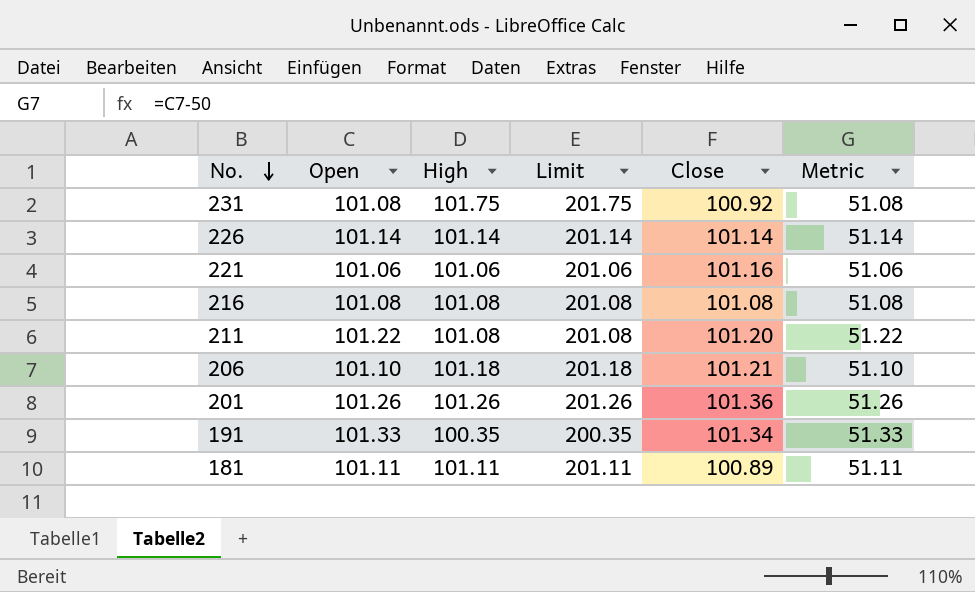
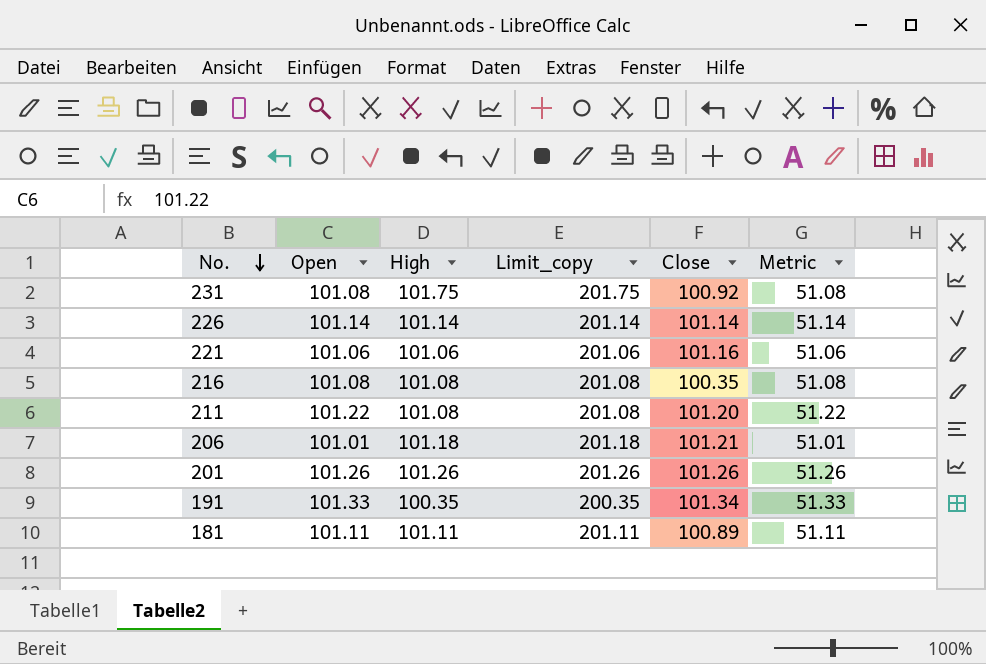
column name: Limit -> Limit_copy
216 | Close: 101.08 -> 100.35
206 | Open: 101.10 -> 101.01
206 | Metric: 51.10 -> 51.01
201 | Close: 101.36 -> 101.26

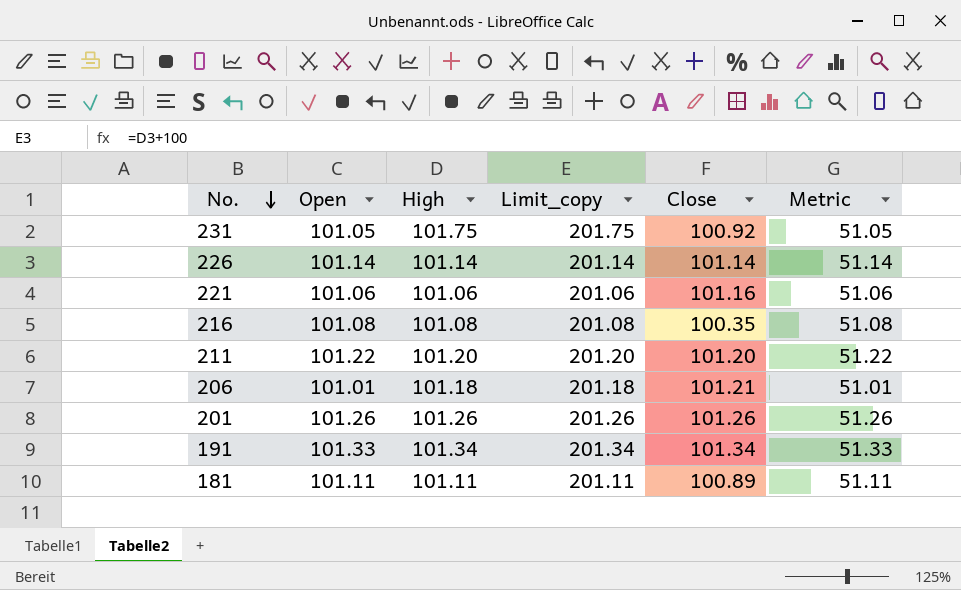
231 | Open: 101.08 -> 101.05
231 | Metric: 51.08 -> 51.05
211 | High: 101.08 -> 101.20
211 | Limit_copy: 201.08 -> 201.20
191 | High: 100.35 -> 101.34
191 | Limit_copy: 200.35 -> 201.34

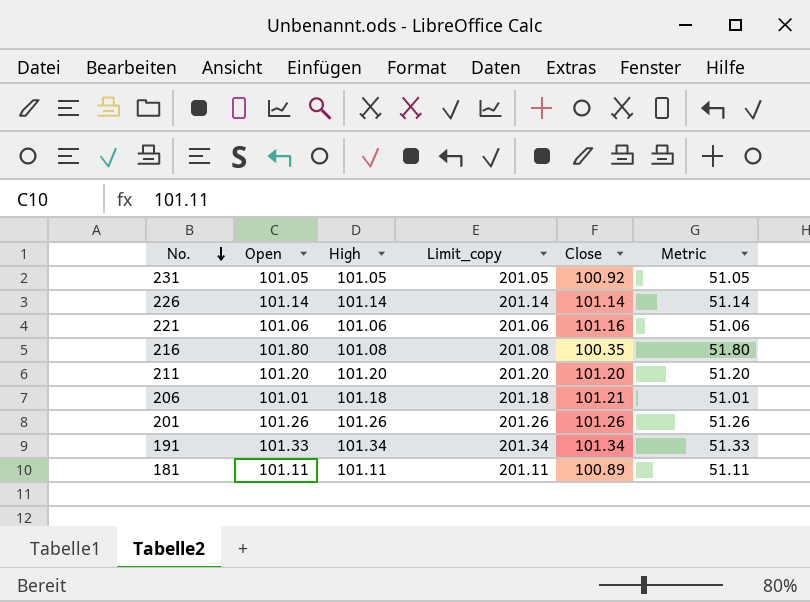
231 | High: 101.75 -> 101.05
231 | Limit_copy: 201.75 -> 201.05
216 | Open: 101.08 -> 101.80
216 | Metric: 51.08 -> 51.80
211 | Open: 101.22 -> 101.20
211 | Metric: 51.22 -> 51.20

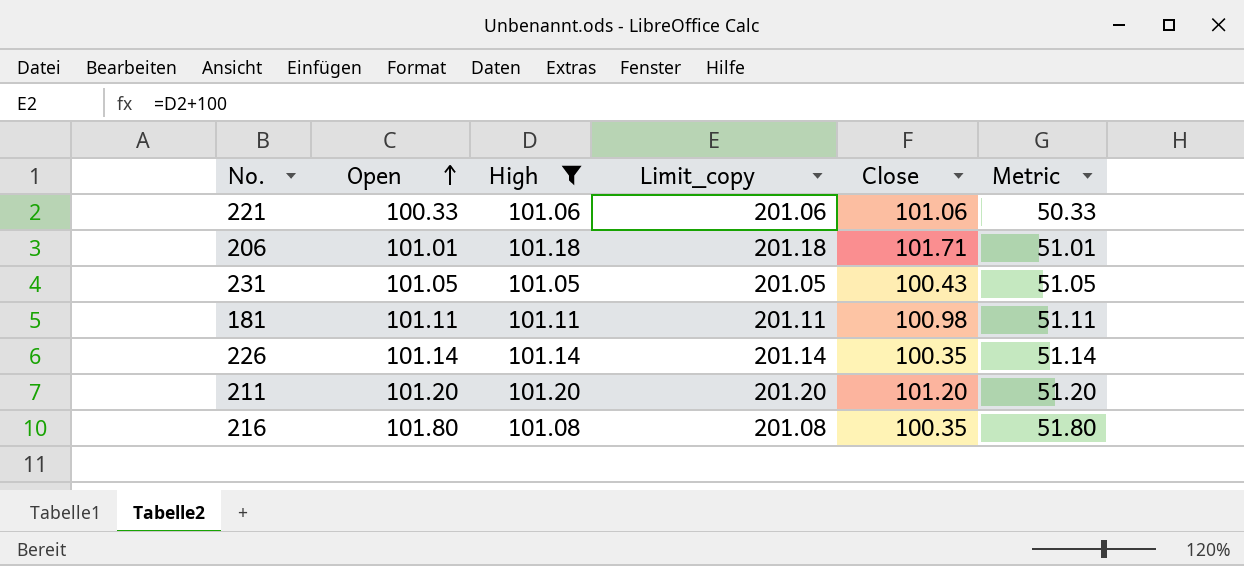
filter: none -> High <= 101.20
row order: No. descending -> Open ascending
221 | Open: 101.06 -> 100.33
221 | Close: 101.16 -> 101.06
221 | Metric: 51.06 -> 50.33
206 | Close: 101.21 -> 101.71
231 | Close: 100.92 -> 100.43
181 | Close: 100.89 -> 100.98
226 | Close: 101.14 -> 100.35

